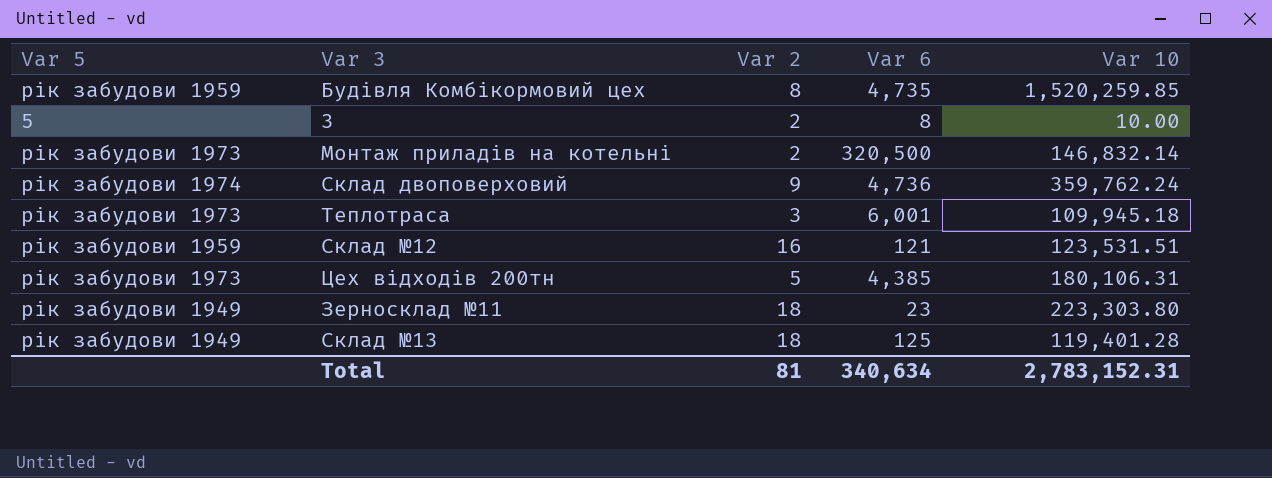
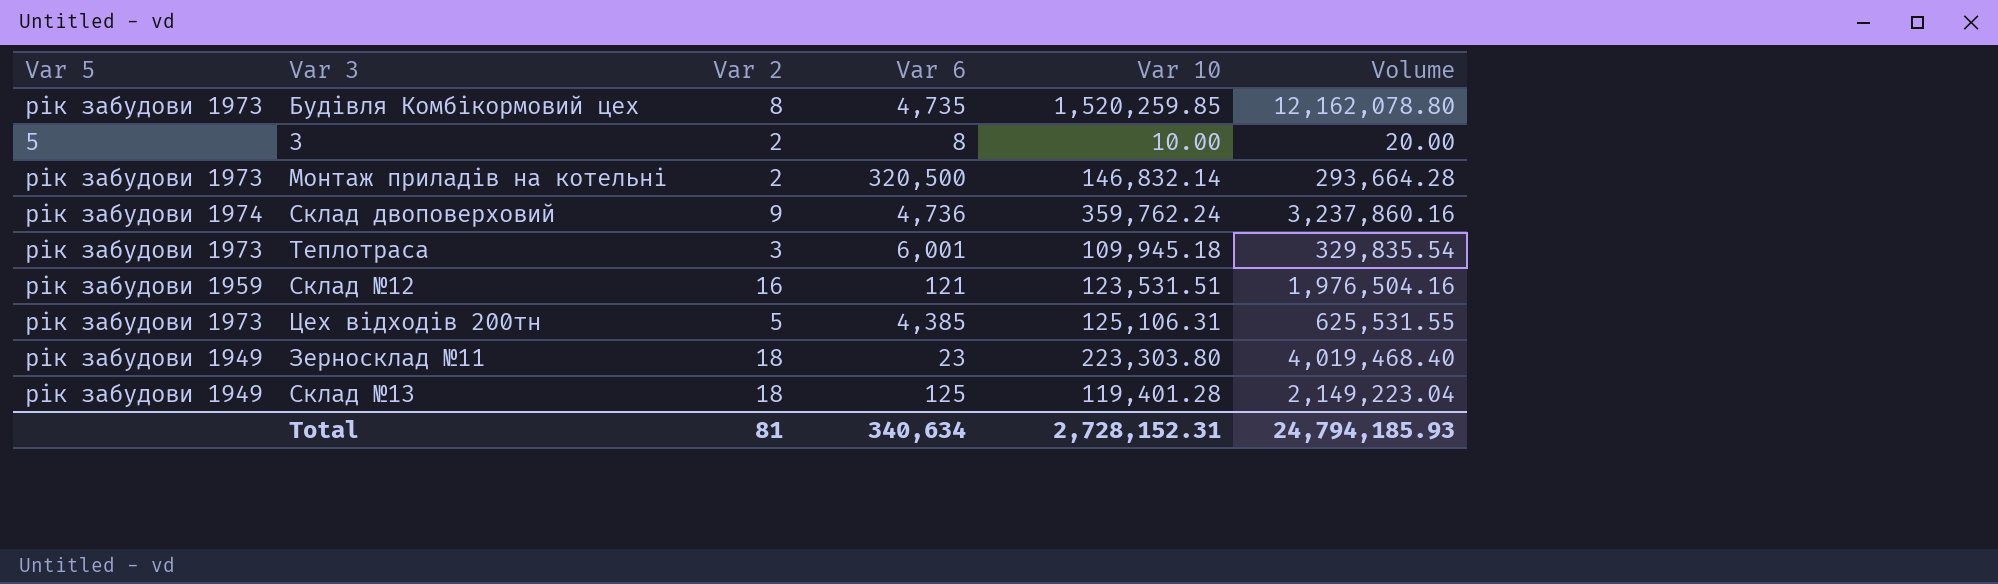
column Volume | formula: none -> [Var 2] * [Var 10]
Будівля Комбікормовий цех | Var 5: рік забудови 1959 -> рік забудови 1973
Цех відходів 200тн | Var 10: 180,106.31 -> 125,106.31
Total | Var 10: 2,783,152.31 -> 2,728,152.31

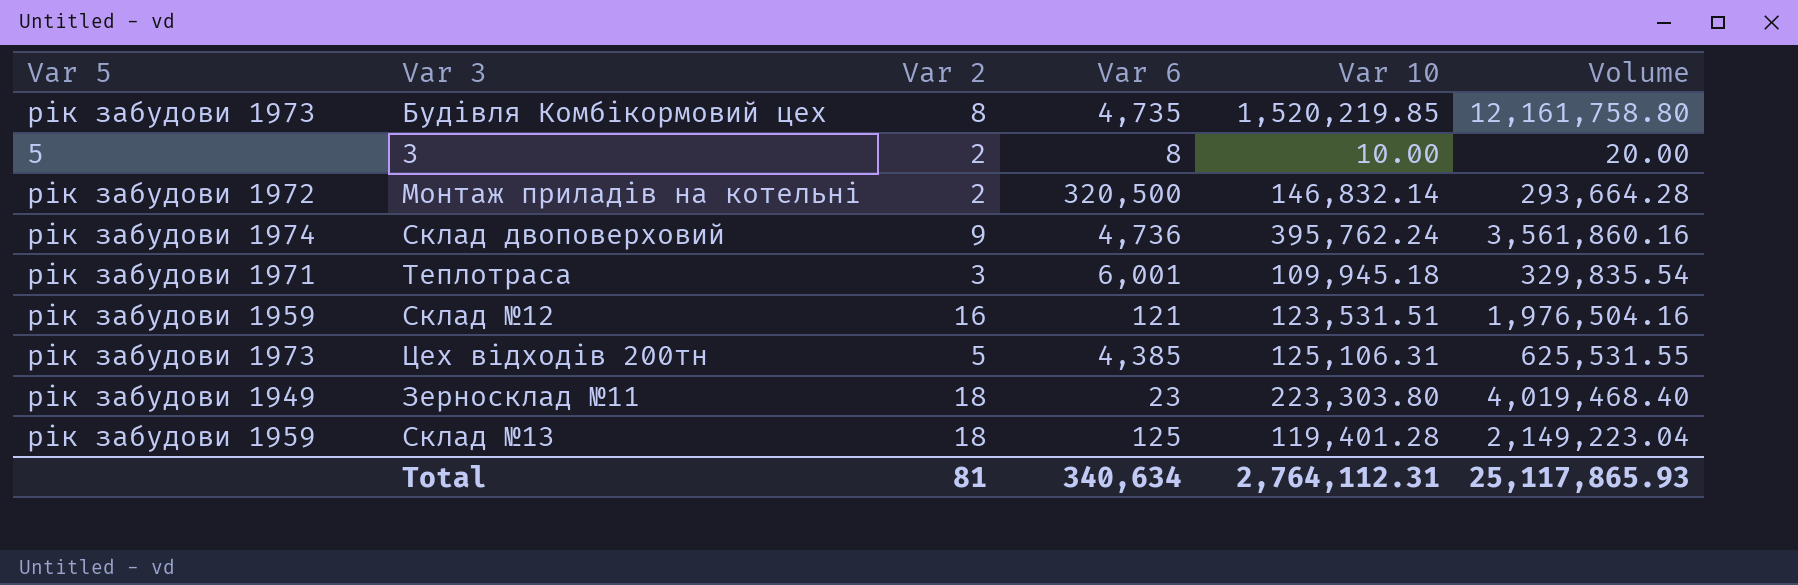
Будівля Комбікормовий цех | Var 10: 1,520,259.85 -> 1,520,219.85
Будівля Комбікормовий цех | Volume: 12,162,078.80 -> 12,161,758.80
Монтаж приладів на котельні | Var 5: рік забудови 1973 -> рік забудови 1972
Склад двоповерховий | Var 10: 359,762.24 -> 395,762.24
Склад двоповерховий | Volume: 3,237,860.16 -> 3,561,860.16
Теплотраса | Var 5: рік забудови 1973 -> рік забудови 1971
Склад №13 | Var 5: рік забудови 1949 -> рік забудови 1959
Total | Var 10: 2,728,152.31 -> 2,764,112.31
Total | Volume: 24,794,185.93 -> 25,117,865.93

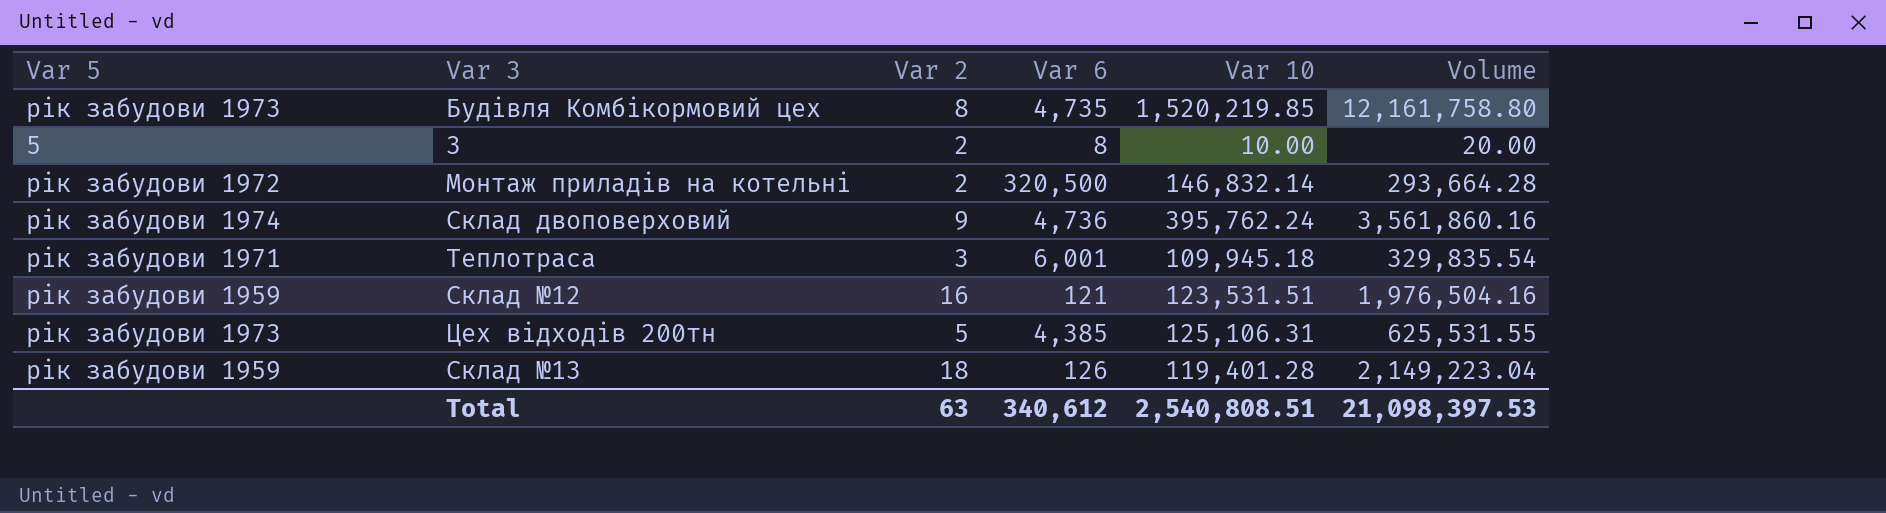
row Зерносклад №11: рік забудови 1949 | 18 | 23 | 223,303.80 | 4,019,468.40 -> none
Склад №13 | Var 6: 125 -> 126
Total | Var 2: 81 -> 63
Total | Var 6: 340,634 -> 340,612
Total | Var 10: 2,764,112.31 -> 2,540,808.51
Total | Volume: 25,117,865.93 -> 21,098,397.53

